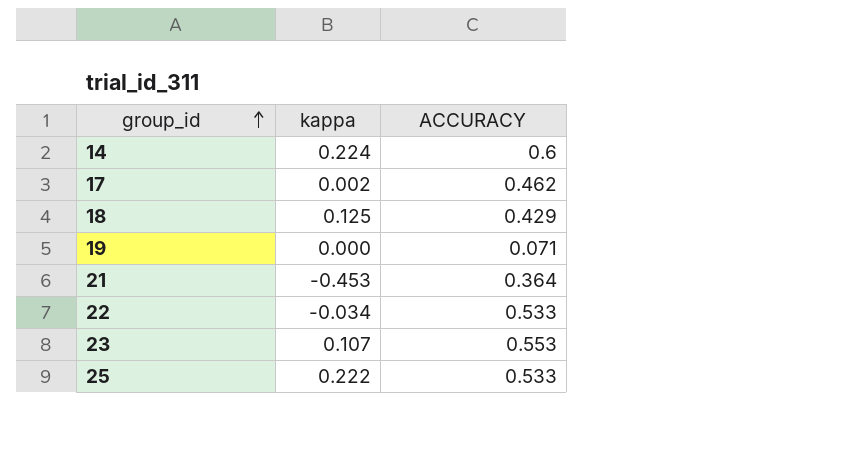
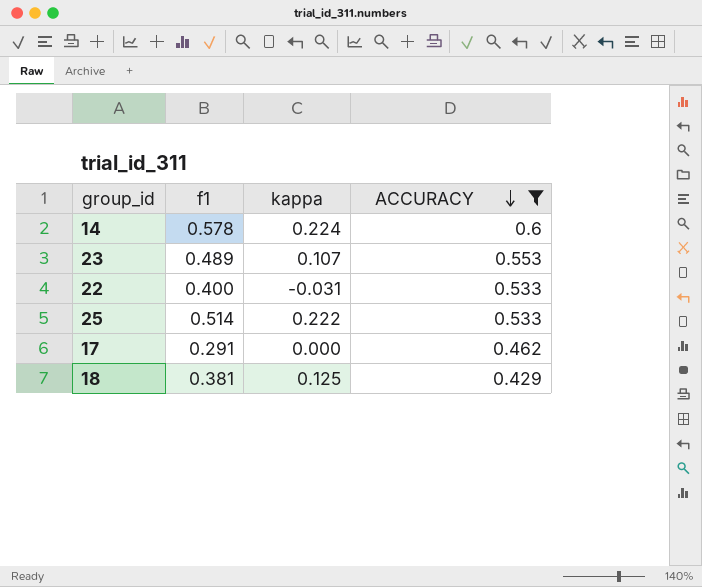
filter: none -> ACCURACY >= 0.429
row order: group_id ascending -> ACCURACY descending
column f1 | position: none -> 2
22 | kappa: -0.034 -> -0.031
17 | kappa: 0.002 -> 0.000

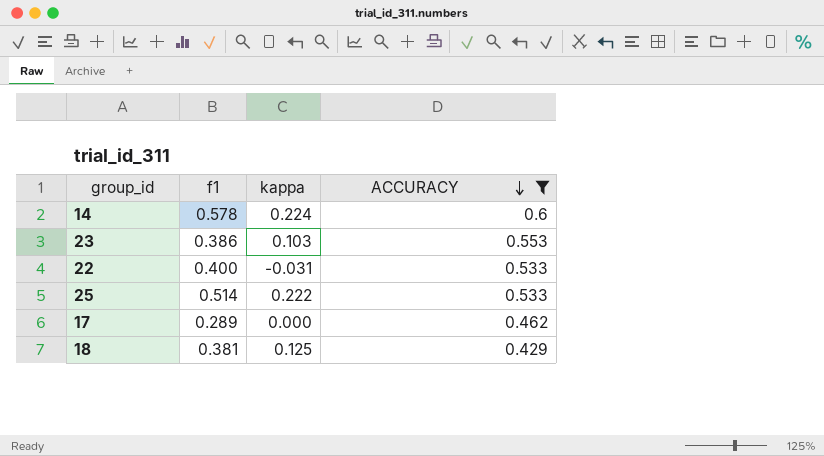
23 | f1: 0.489 -> 0.386
23 | kappa: 0.107 -> 0.103
17 | f1: 0.291 -> 0.289

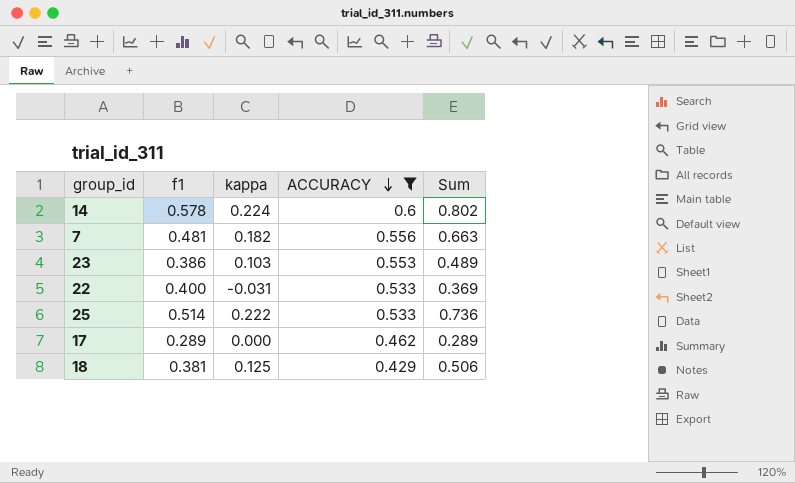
column Sum | formula: none -> [f1] + [kappa]
row 7: none -> 0.481 | 0.182 | 0.556 | 0.663

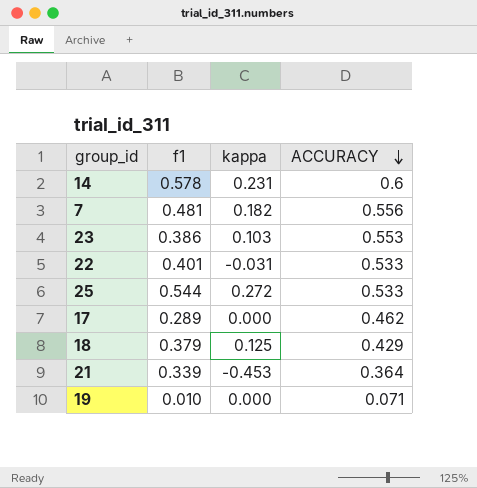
filter: ACCURACY >= 0.429 -> none
column Sum | formula: [f1] + [kappa] -> none
14 | kappa: 0.224 -> 0.231
22 | f1: 0.400 -> 0.401
25 | f1: 0.514 -> 0.544
25 | kappa: 0.222 -> 0.272
18 | f1: 0.381 -> 0.379

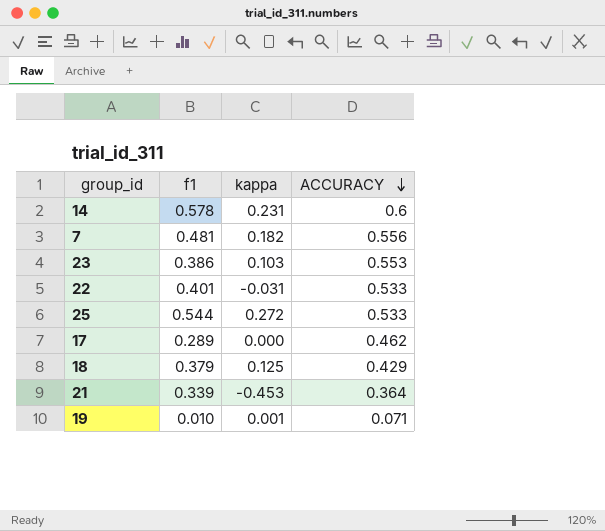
19 | kappa: 0.000 -> 0.001

